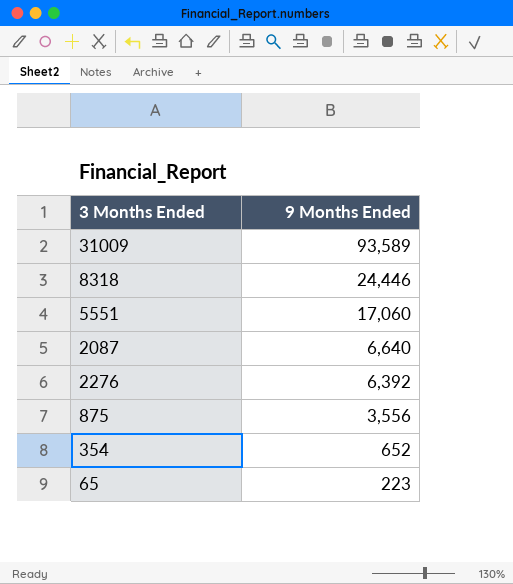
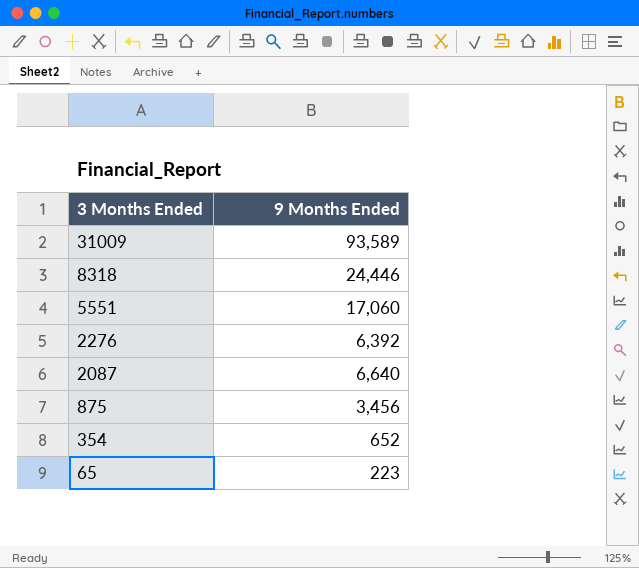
row order: 9 Months Ended descending -> 3 Months Ended descending
875 | 9 Months Ended: 3,556 -> 3,456

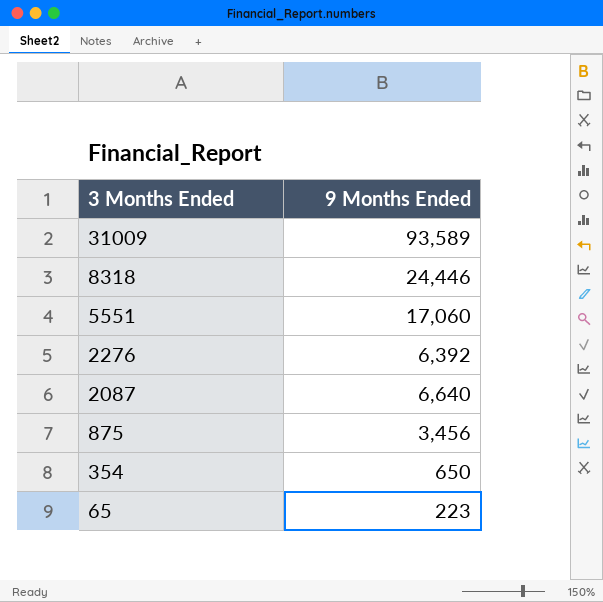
354 | 9 Months Ended: 652 -> 650

